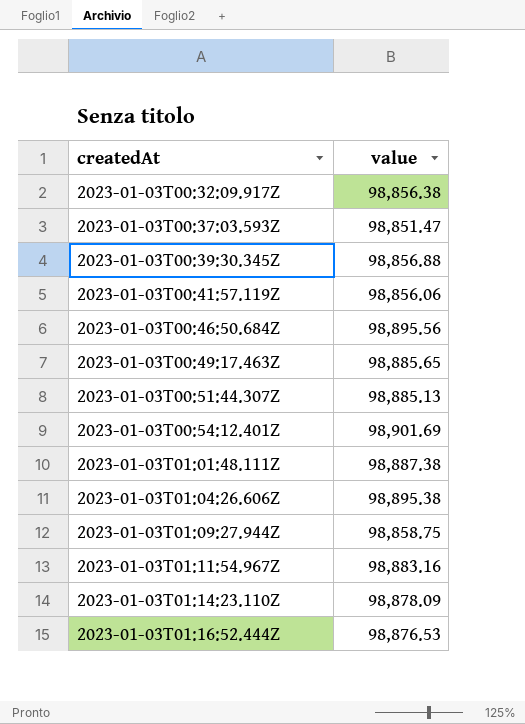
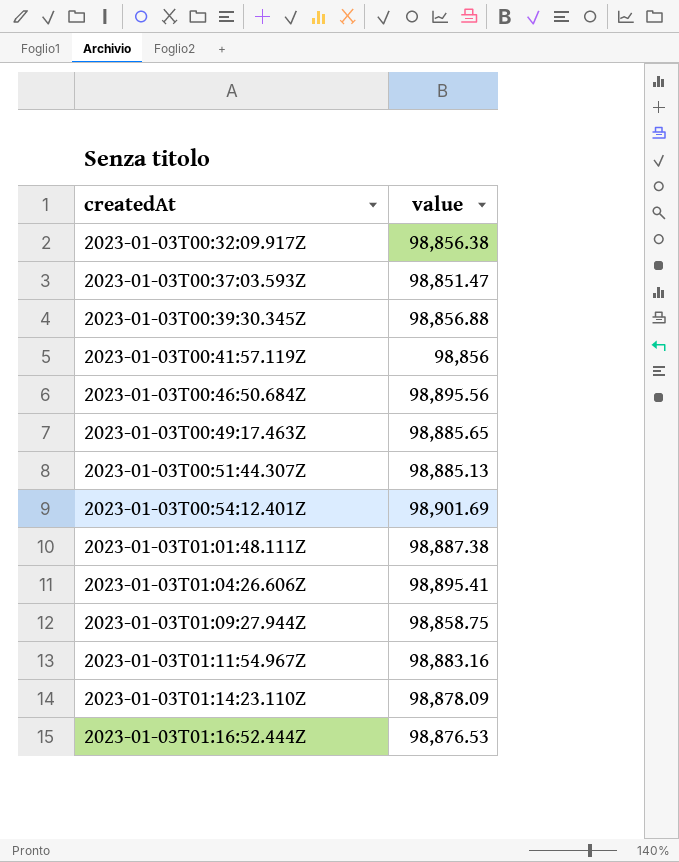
2023-01-03T00:41:57.119Z | value: 98,856.06 -> 98,856
2023-01-03T01:04:26.606Z | value: 98,895.38 -> 98,895.41

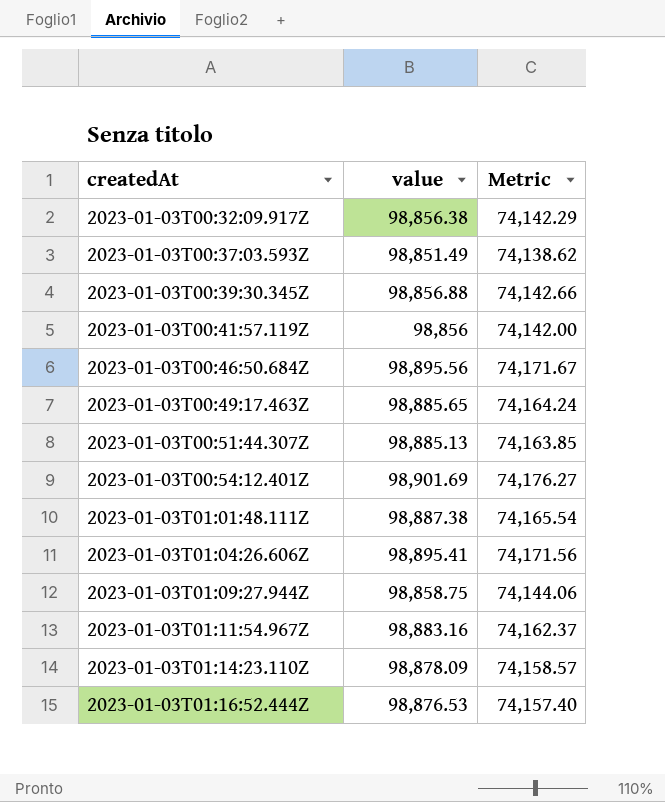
column Metric | formula: none -> [value] * 0.75
2023-01-03T00:37:03.593Z | value: 98,851.47 -> 98,851.49

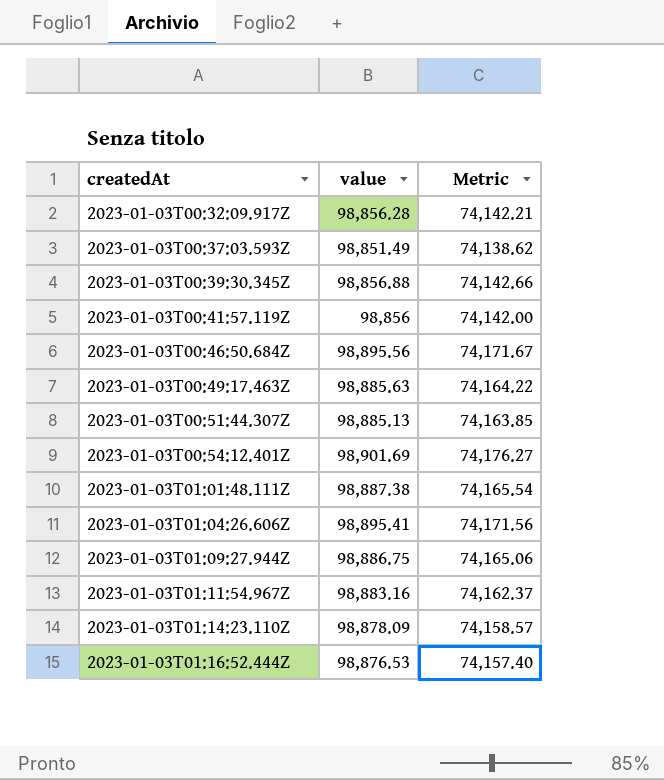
2023-01-03T00:32:09.917Z | value: 98,856.38 -> 98,856.28
2023-01-03T00:32:09.917Z | Metric: 74,142.29 -> 74,142.21
2023-01-03T00:49:17.463Z | value: 98,885.65 -> 98,885.63
2023-01-03T00:49:17.463Z | Metric: 74,164.24 -> 74,164.22
2023-01-03T01:09:27.944Z | value: 98,858.75 -> 98,886.75
2023-01-03T01:09:27.944Z | Metric: 74,144.06 -> 74,165.06

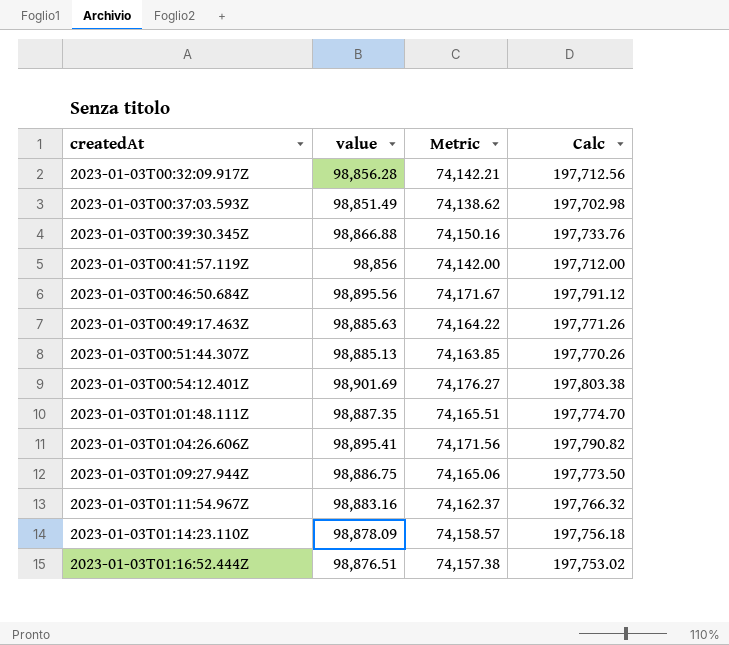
column Calc | formula: none -> [value] * 2
2023-01-03T00:39:30.345Z | value: 98,856.88 -> 98,866.88
2023-01-03T00:39:30.345Z | Metric: 74,142.66 -> 74,150.16
2023-01-03T01:01:48.111Z | value: 98,887.38 -> 98,887.35
2023-01-03T01:01:48.111Z | Metric: 74,165.54 -> 74,165.51
2023-01-03T01:16:52.444Z | value: 98,876.53 -> 98,876.51
2023-01-03T01:16:52.444Z | Metric: 74,157.40 -> 74,157.38

